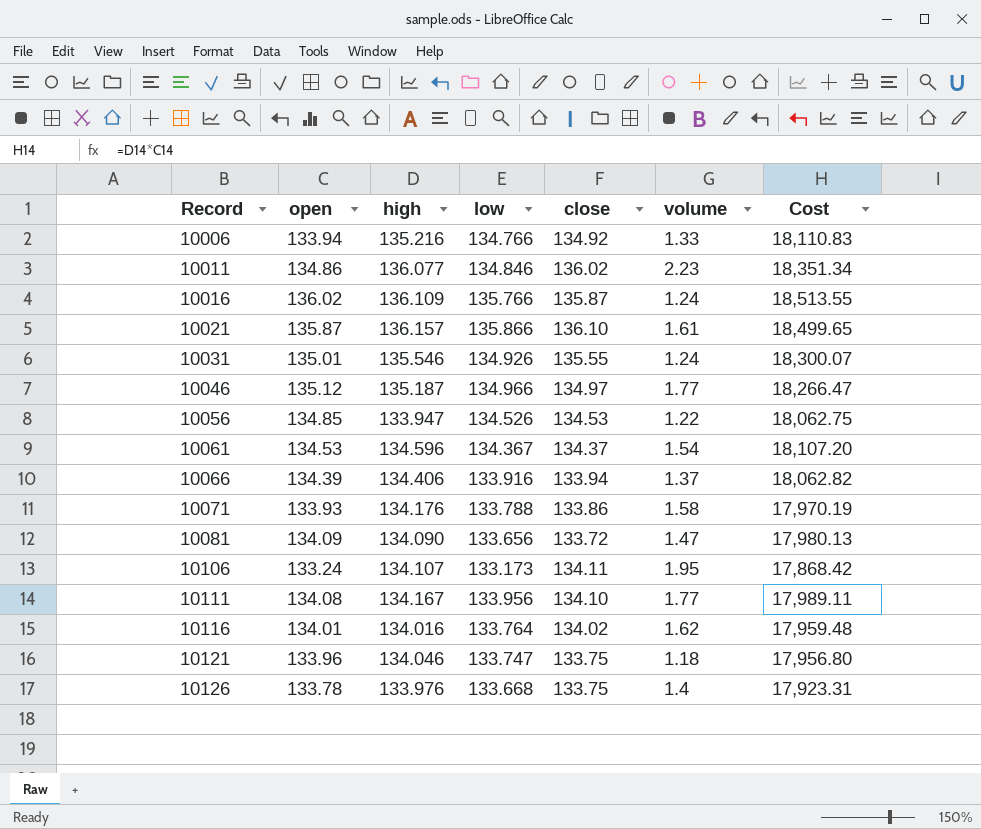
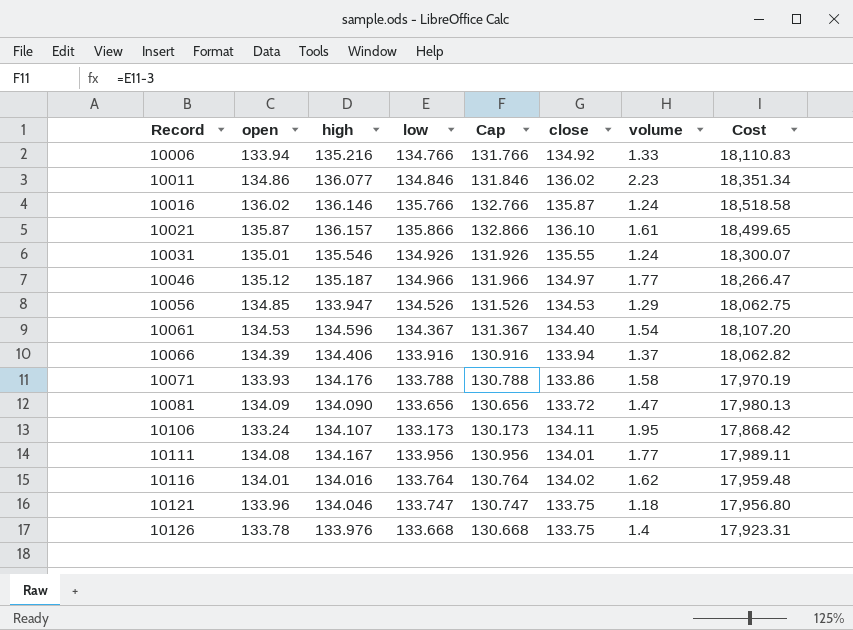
column Cap | formula: none -> [low] - 3
10016 | high: 136.109 -> 136.146
10016 | Cost: 18,513.55 -> 18,518.58
10056 | volume: 1.22 -> 1.29
10061 | close: 134.37 -> 134.40
10111 | close: 134.10 -> 134.01

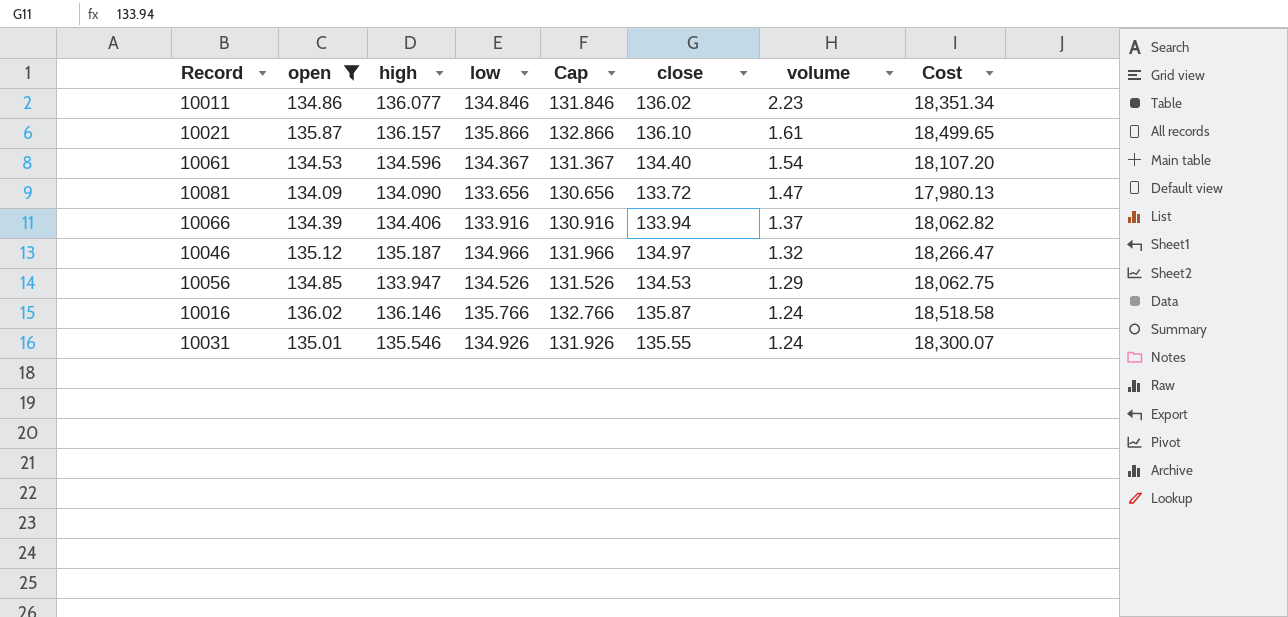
filter: none -> open >= 134.09
row order: Record ascending -> volume descending
10046 | volume: 1.77 -> 1.32

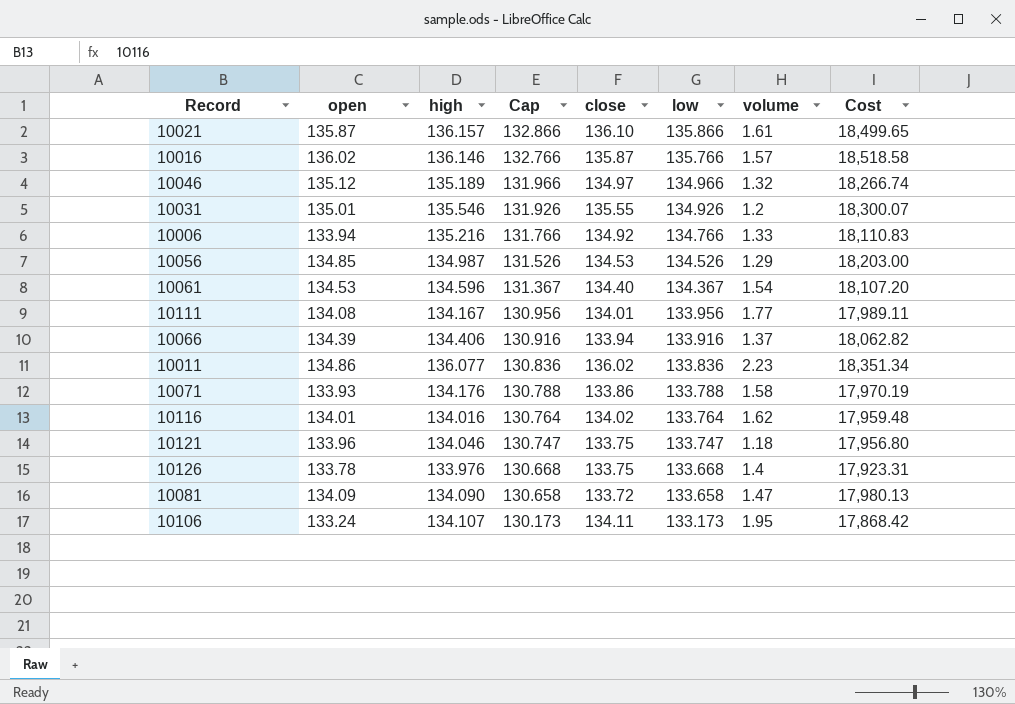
filter: open >= 134.09 -> none
row order: volume descending -> Cap descending
column low | position: 4 -> 6
10016 | volume: 1.24 -> 1.57
10046 | high: 135.187 -> 135.189
10046 | Cost: 18,266.47 -> 18,266.74
10031 | volume: 1.24 -> 1.2
10056 | high: 133.947 -> 134.987
10056 | Cost: 18,062.75 -> 18,203.00
10011 | Cap: 131.846 -> 130.836
10011 | low: 134.846 -> 133.836
10081 | Cap: 130.656 -> 130.658
10081 | low: 133.656 -> 133.658

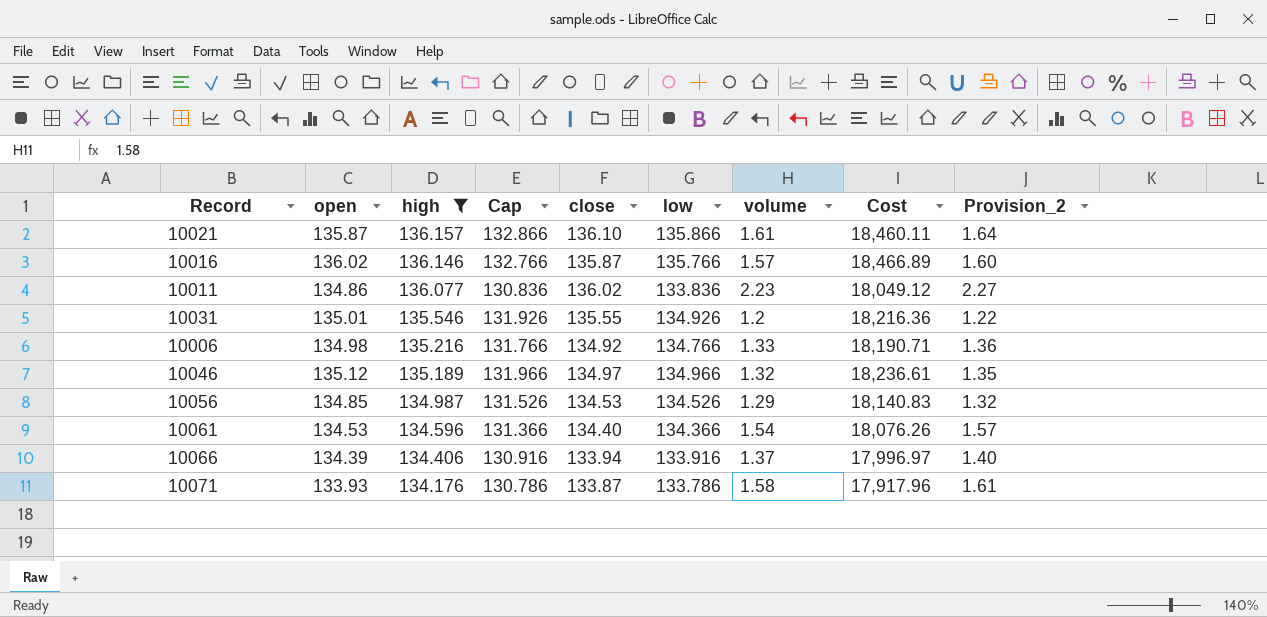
filter: none -> high >= 134.176
row order: Cap descending -> high descending
column Cost | formula: [open] * [high] -> [open] * [low]
column Provision_2 | formula: none -> [volume] * 1.02
10006 | open: 133.94 -> 134.98
10061 | Cap: 131.367 -> 131.366
10061 | low: 134.367 -> 134.366
10071 | Cap: 130.788 -> 130.786
10071 | close: 133.86 -> 133.87
10071 | low: 133.788 -> 133.786

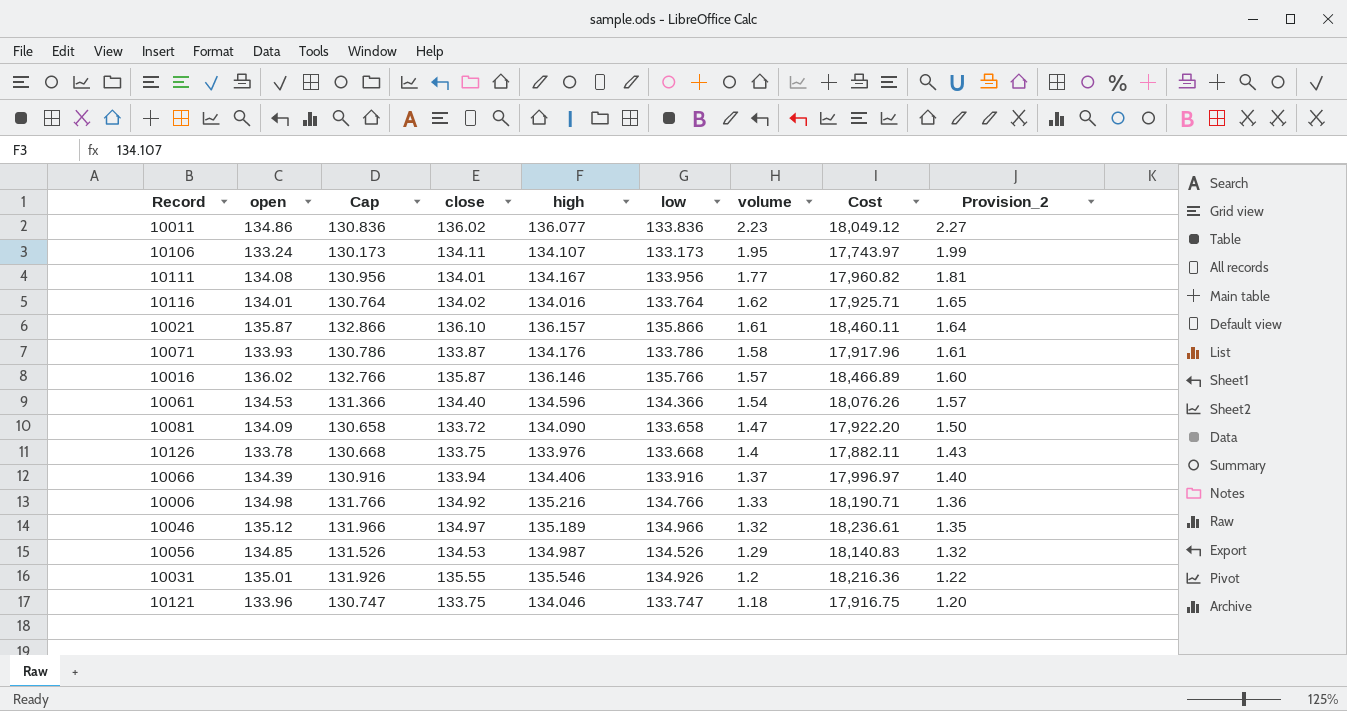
filter: high >= 134.176 -> none
row order: high descending -> volume descending
column high | position: 3 -> 5

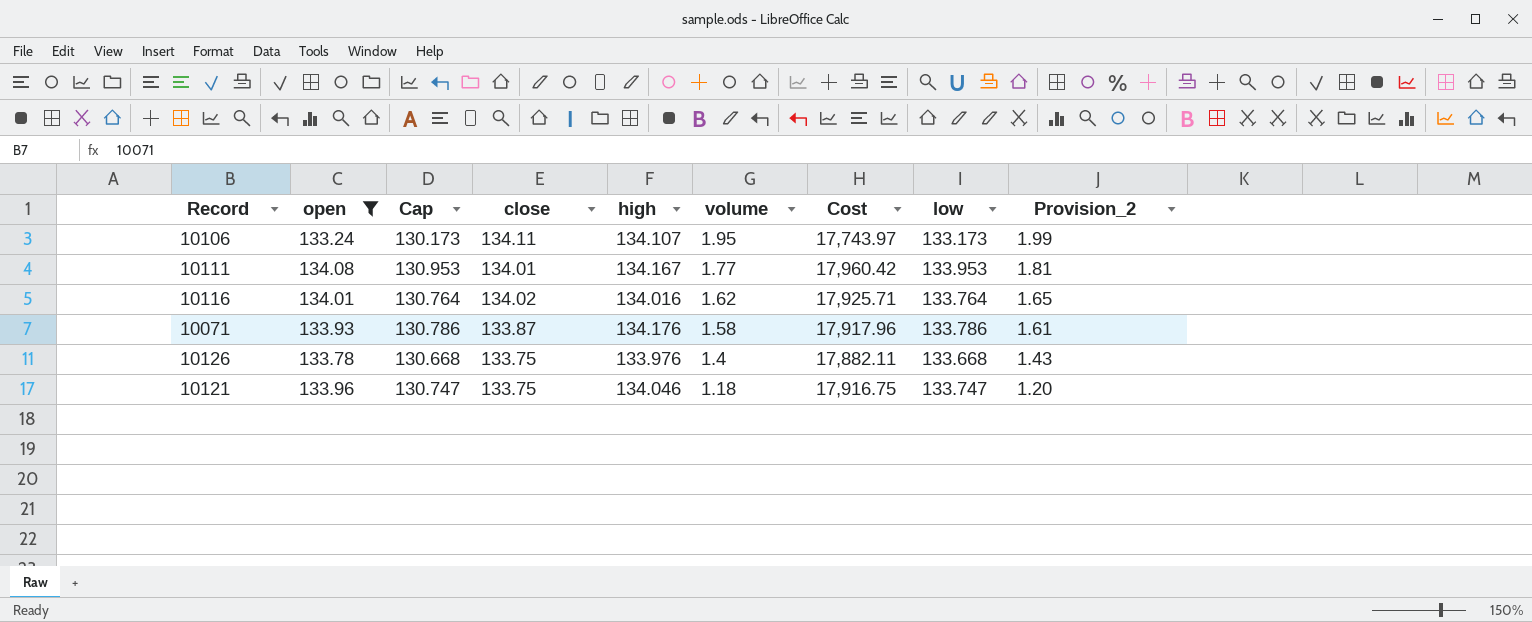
filter: none -> open <= 134.08
column low | position: 6 -> 8
10111 | Cap: 130.956 -> 130.953
10111 | Cost: 17,960.82 -> 17,960.42
10111 | low: 133.956 -> 133.953

